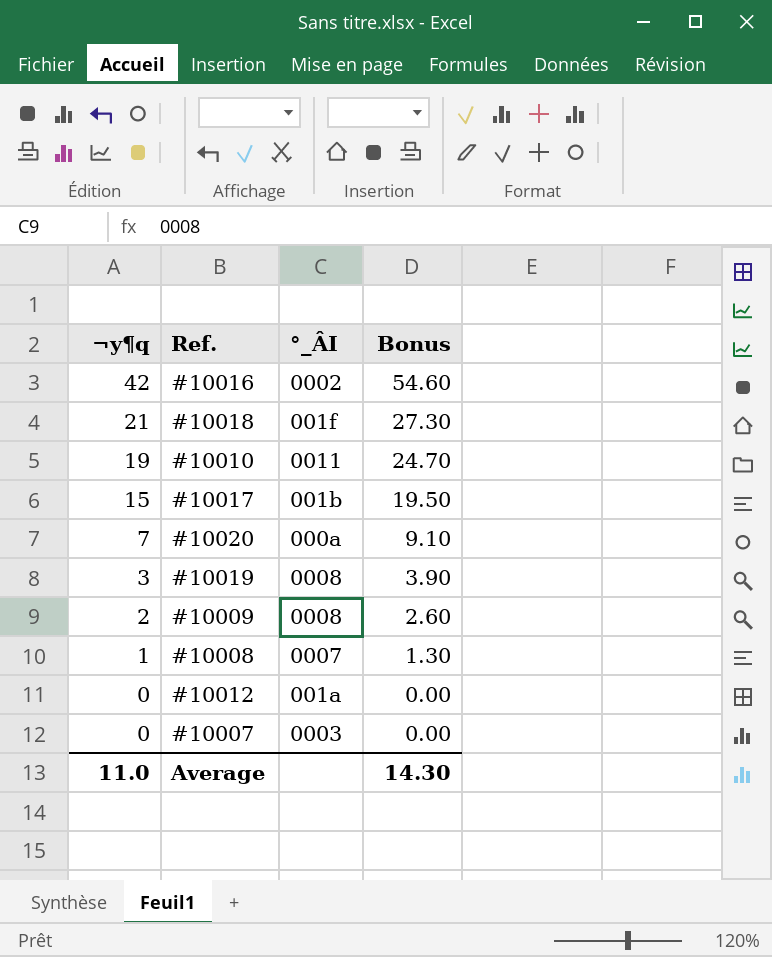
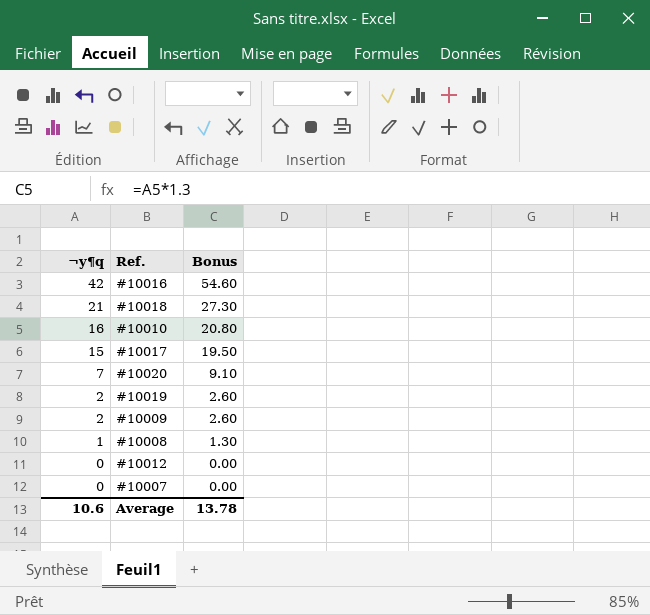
column °_ÂI | position: 3 -> none
#10010 | ¬y¶q: 19 -> 16
#10010 | Bonus: 24.70 -> 20.80
#10019 | ¬y¶q: 3 -> 2
#10019 | Bonus: 3.90 -> 2.60
Average | ¬y¶q: 11.0 -> 10.6
Average | Bonus: 14.30 -> 13.78

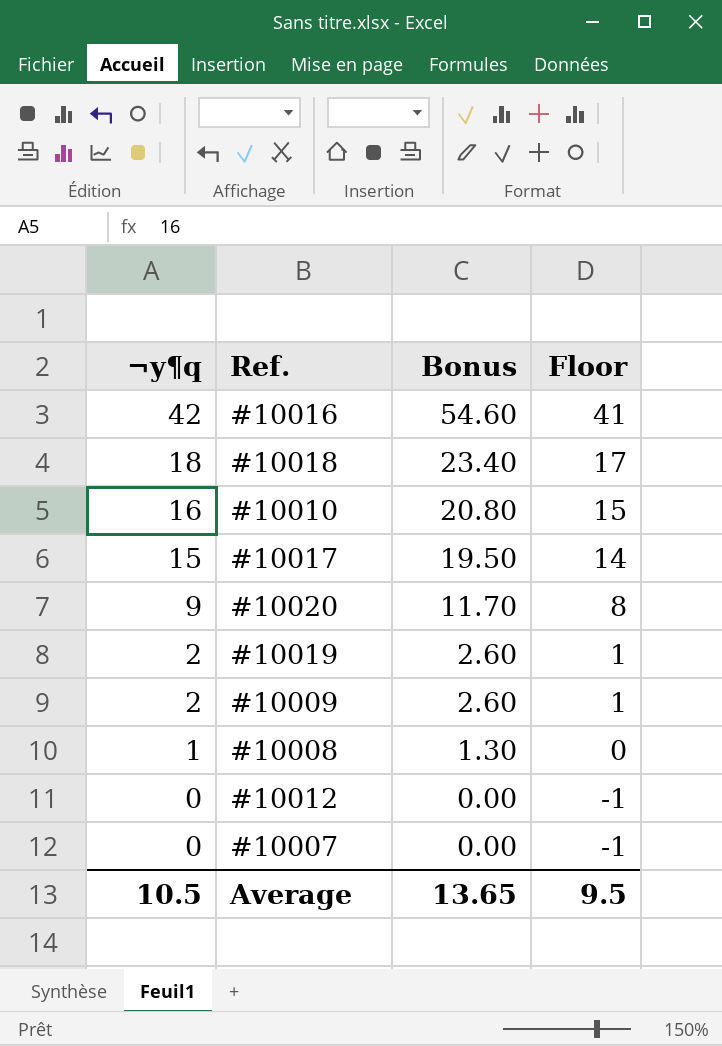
column Floor | formula: none -> [¬y¶q] - 1
#10018 | ¬y¶q: 21 -> 18
#10018 | Bonus: 27.30 -> 23.40
#10020 | ¬y¶q: 7 -> 9
#10020 | Bonus: 9.10 -> 11.70
Average | ¬y¶q: 10.6 -> 10.5
Average | Bonus: 13.78 -> 13.65

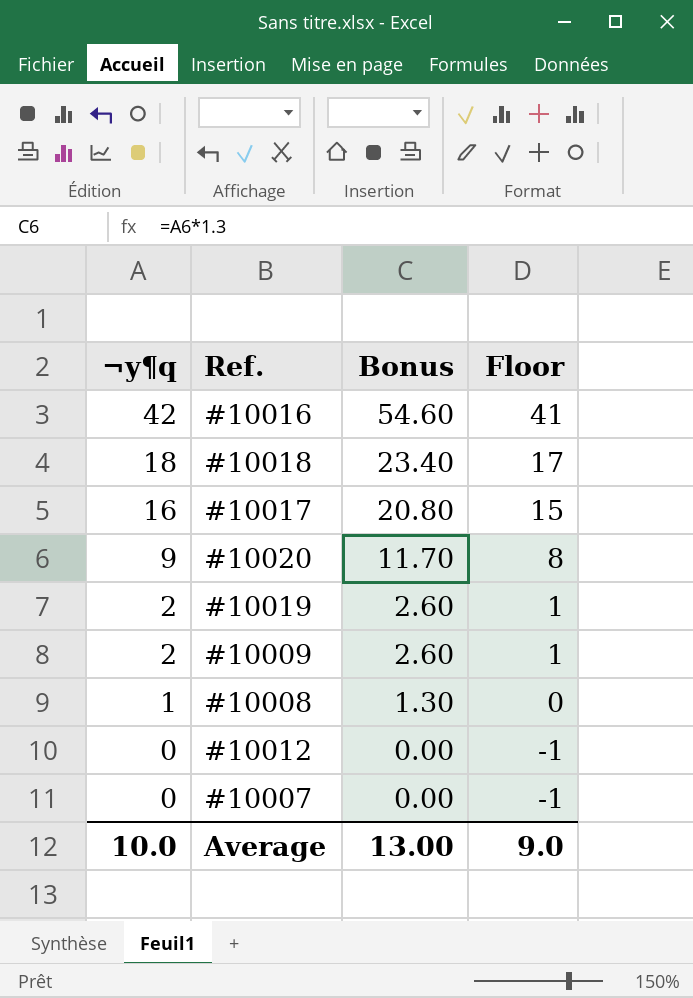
row #10010: 16 | 20.80 | 15 -> none
#10017 | ¬y¶q: 15 -> 16
#10017 | Bonus: 19.50 -> 20.80
#10017 | Floor: 14 -> 15
Average | ¬y¶q: 10.5 -> 10.0
Average | Bonus: 13.65 -> 13.00
Average | Floor: 9.5 -> 9.0

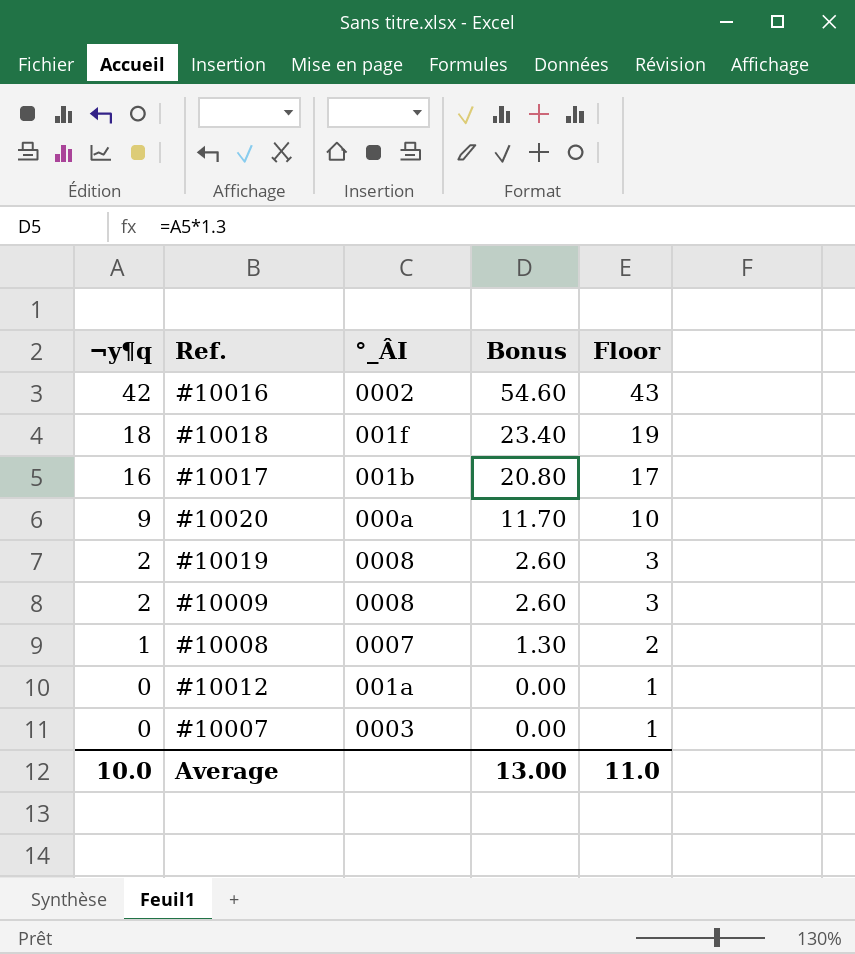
column °_ÂI | position: none -> 3
column Floor | formula: [¬y¶q] - 1 -> [¬y¶q] + 1
Average | Floor: 9.0 -> 11.0

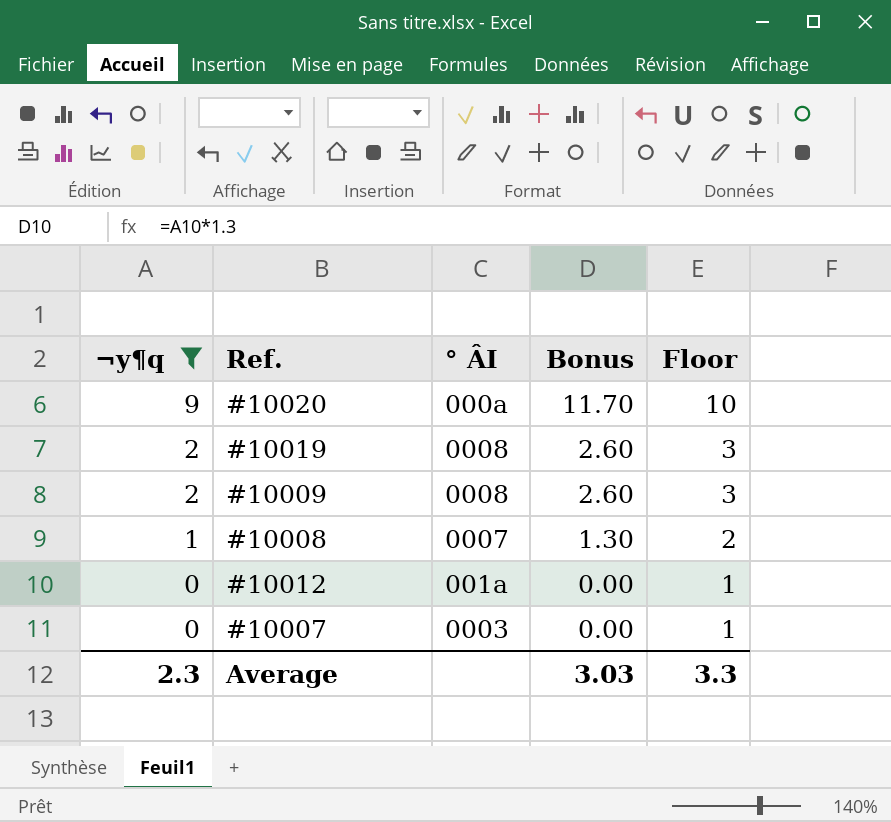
filter: none -> ¬y¶q <= 9
column name: °_ÂI -> ° ÂI
Average | ¬y¶q: 10.0 -> 2.3
Average | Bonus: 13.00 -> 3.03
Average | Floor: 11.0 -> 3.3

